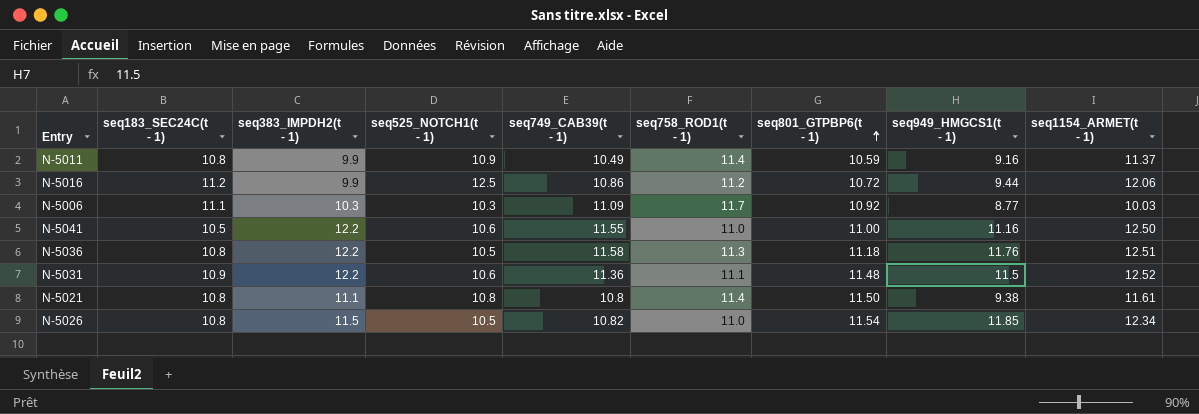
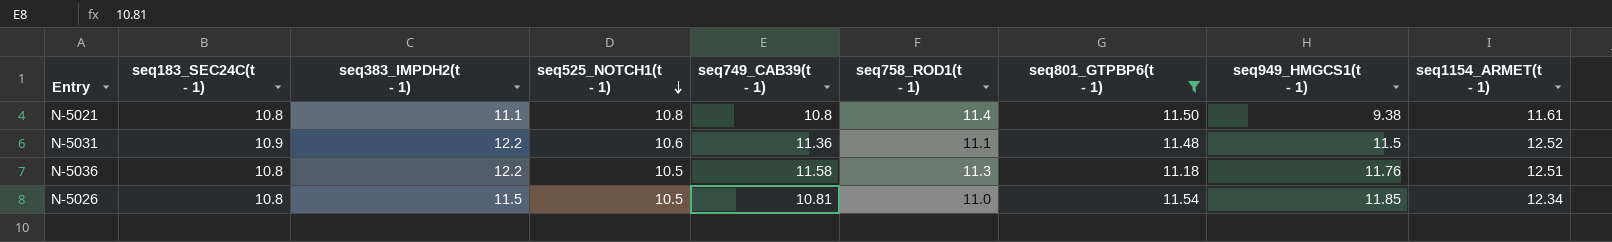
filter: none -> seq801_GTPBP6(t - 1) >= 11.18
row order: seq801_GTPBP6(t - 1) ascending -> seq525_NOTCH1(t - 1) descending
N-5026 | seq749_CAB39(t - 1): 10.82 -> 10.81

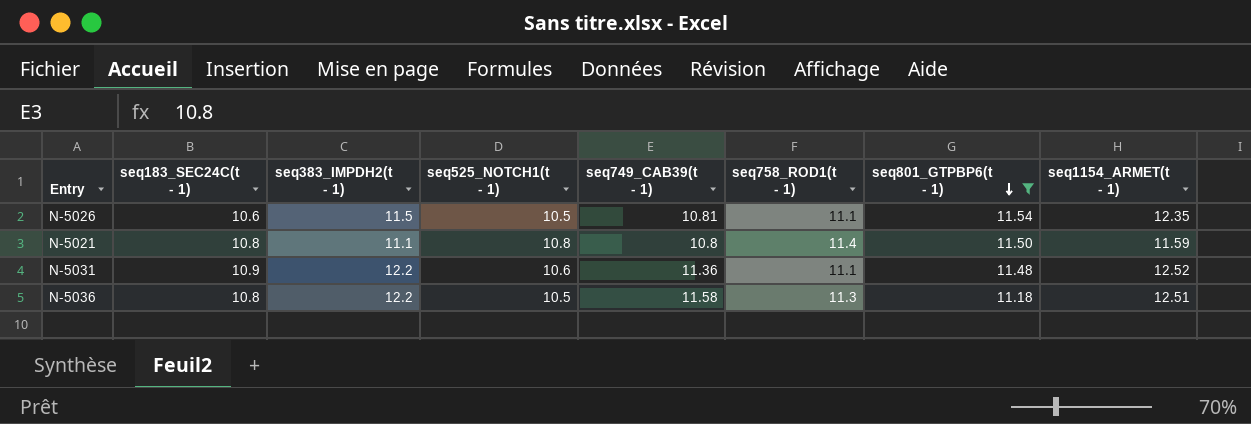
row order: seq525_NOTCH1(t - 1) descending -> seq801_GTPBP6(t - 1) descending
column seq949_HMGCS1(t - 1) | position: 8 -> none
N-5026 | seq183_SEC24C(t - 1): 10.8 -> 10.6
N-5026 | seq758_ROD1(t - 1): 11.0 -> 11.1
N-5026 | seq1154_ARMET(t - 1): 12.34 -> 12.35
N-5021 | seq1154_ARMET(t - 1): 11.61 -> 11.59

